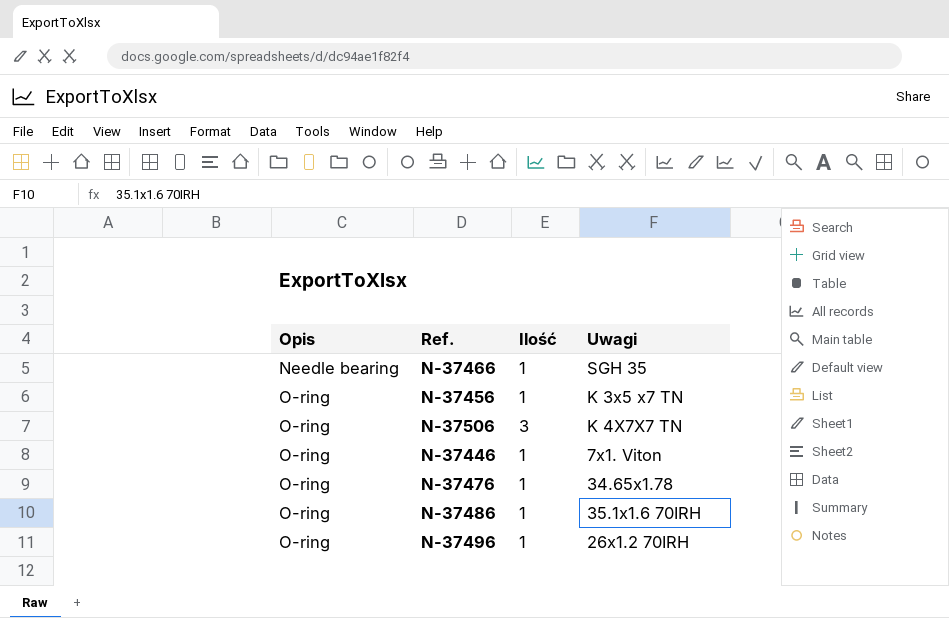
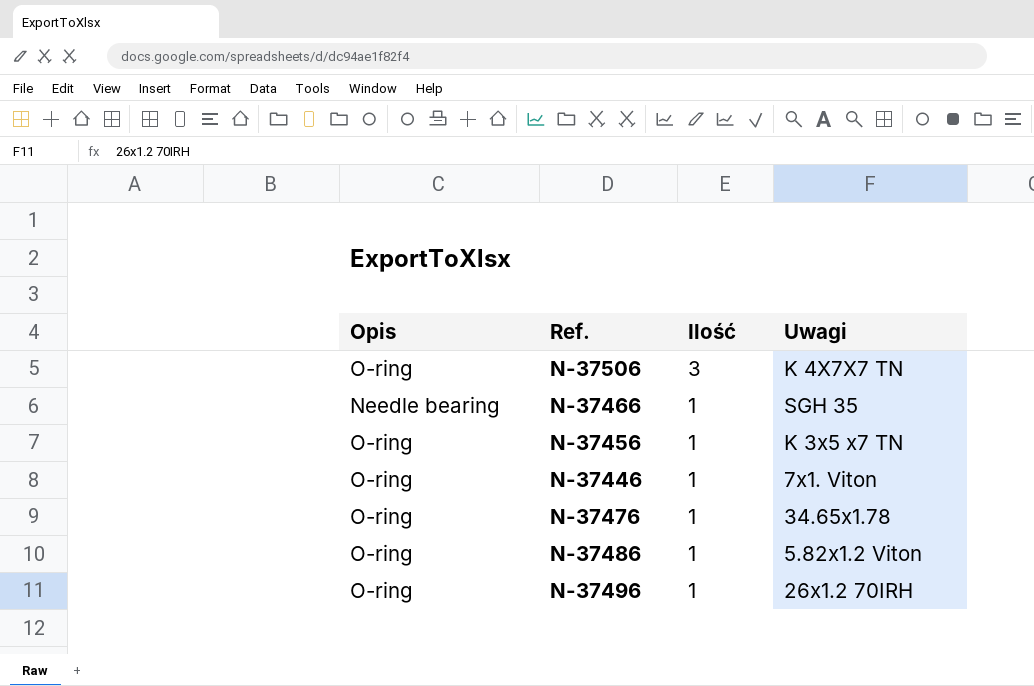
row order: Opis ascending -> Ilość descending
N-37486 | Uwagi: 35.1x1.6 70IRH -> 5.82x1.2 Viton

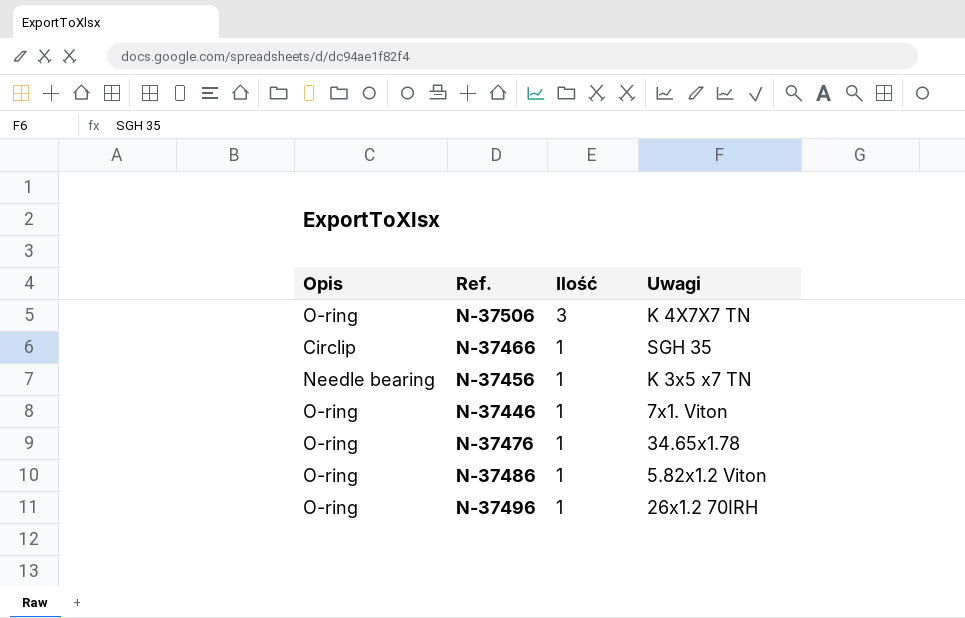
N-37466 | Opis: Needle bearing -> Circlip
N-37456 | Opis: O-ring -> Needle bearing

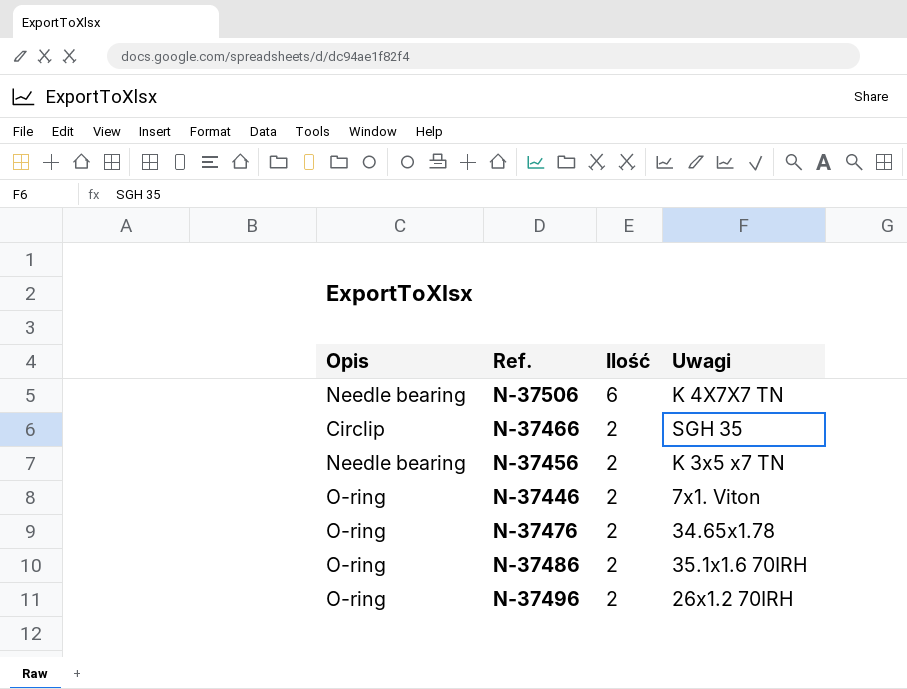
N-37506 | Opis: O-ring -> Needle bearing
N-37506 | Ilość: 3 -> 6
N-37466 | Ilość: 1 -> 2
N-37456 | Ilość: 1 -> 2
N-37446 | Ilość: 1 -> 2
N-37476 | Ilość: 1 -> 2
N-37486 | Ilość: 1 -> 2
N-37486 | Uwagi: 5.82x1.2 Viton -> 35.1x1.6 70IRH
N-37496 | Ilość: 1 -> 2

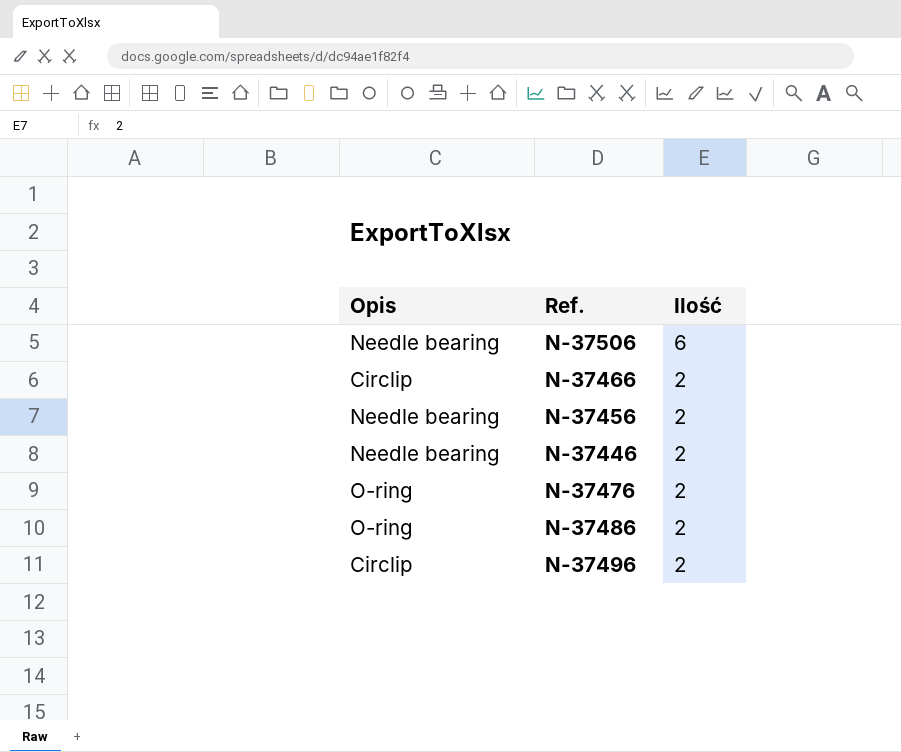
column Uwagi | position: 4 -> none
N-37446 | Opis: O-ring -> Needle bearing
N-37496 | Opis: O-ring -> Circlip

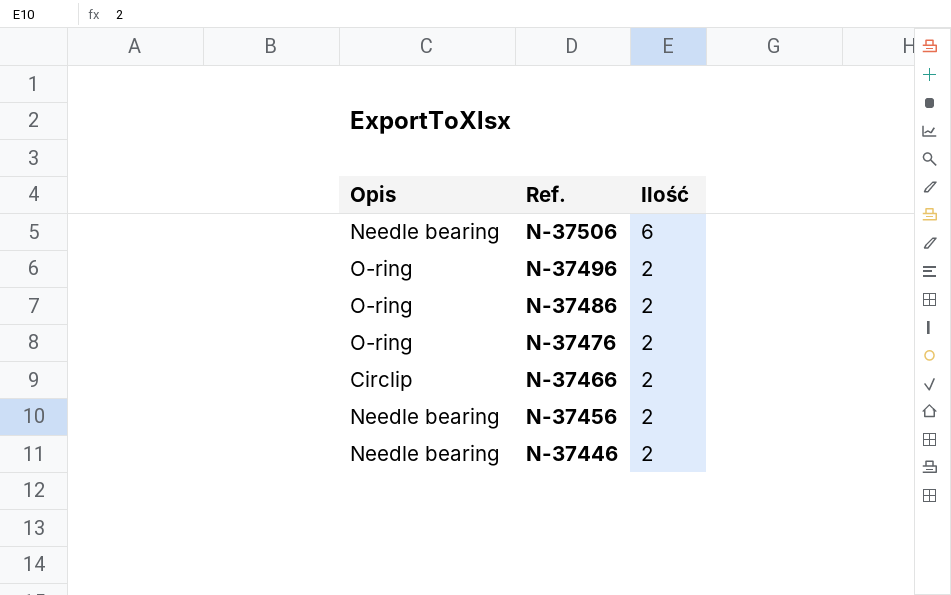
row order: Ilość descending -> Ref. descending
N-37496 | Opis: Circlip -> O-ring

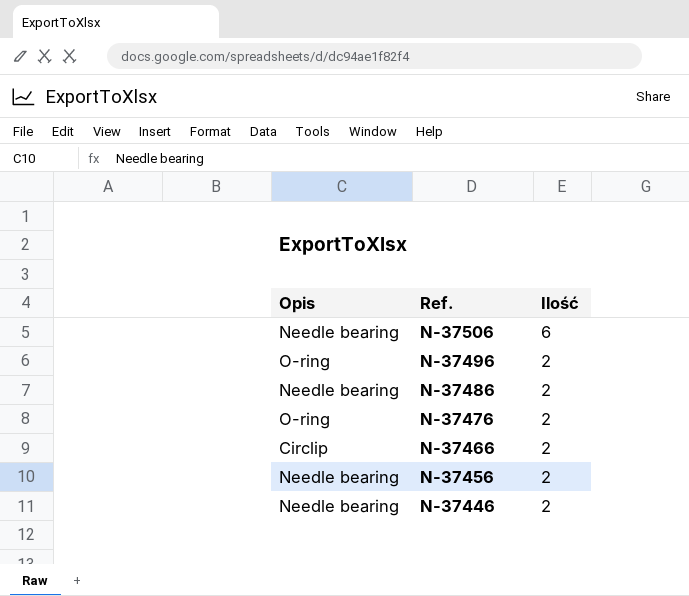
N-37486 | Opis: O-ring -> Needle bearing

